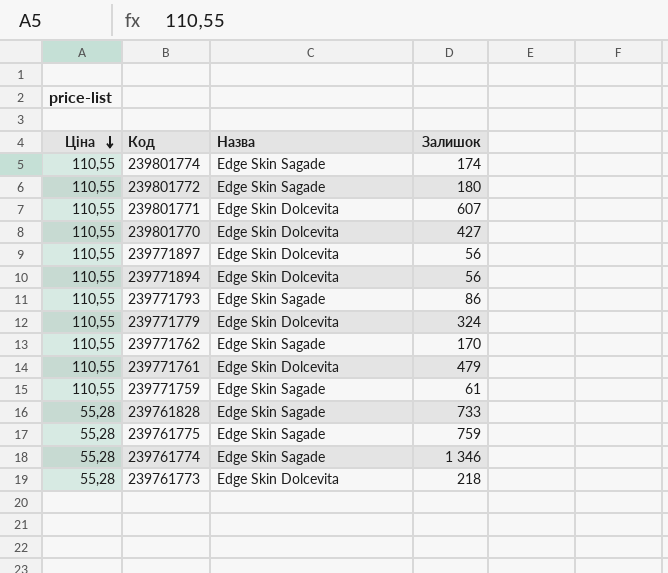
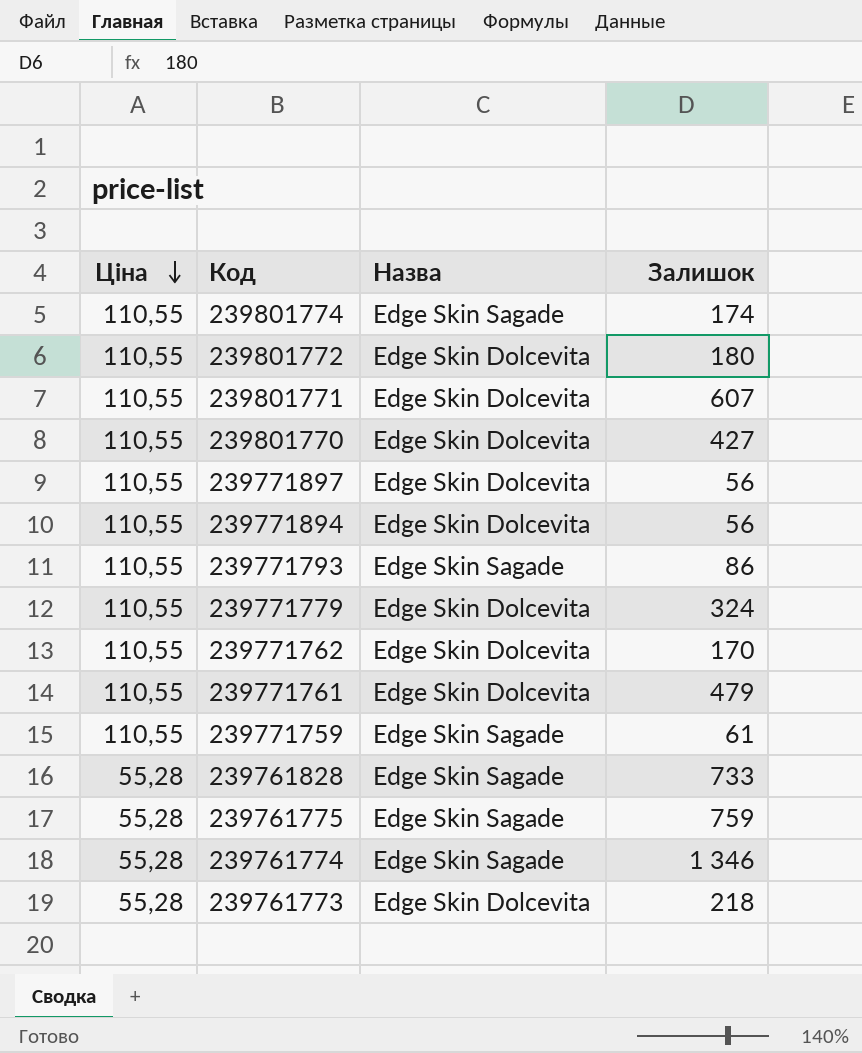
239801772 | Назва: Edge Skin Sagade -> Edge Skin Dolcevita
239771762 | Назва: Edge Skin Sagade -> Edge Skin Dolcevita

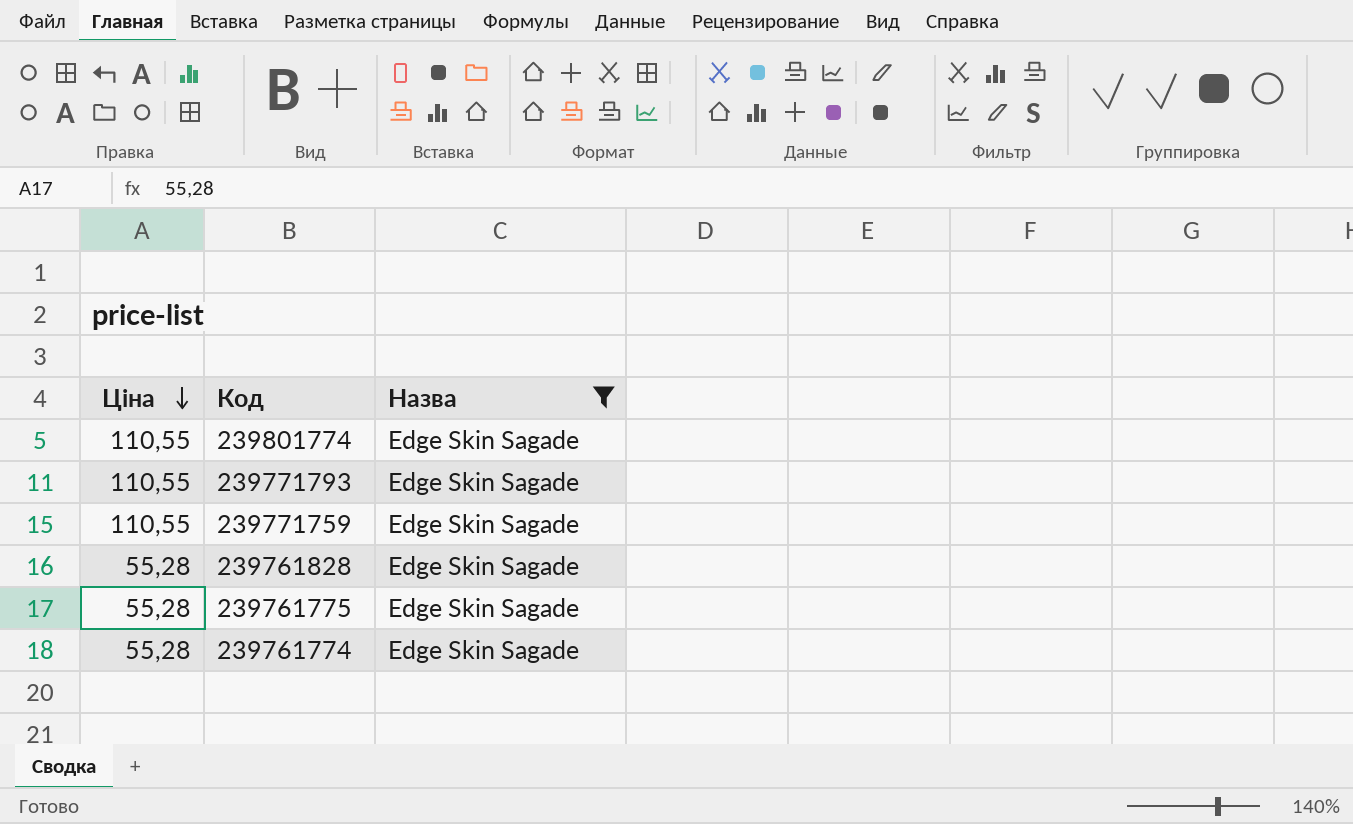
filter: none -> Назва = Edge Skin Sagade
column Залишок | position: 4 -> none

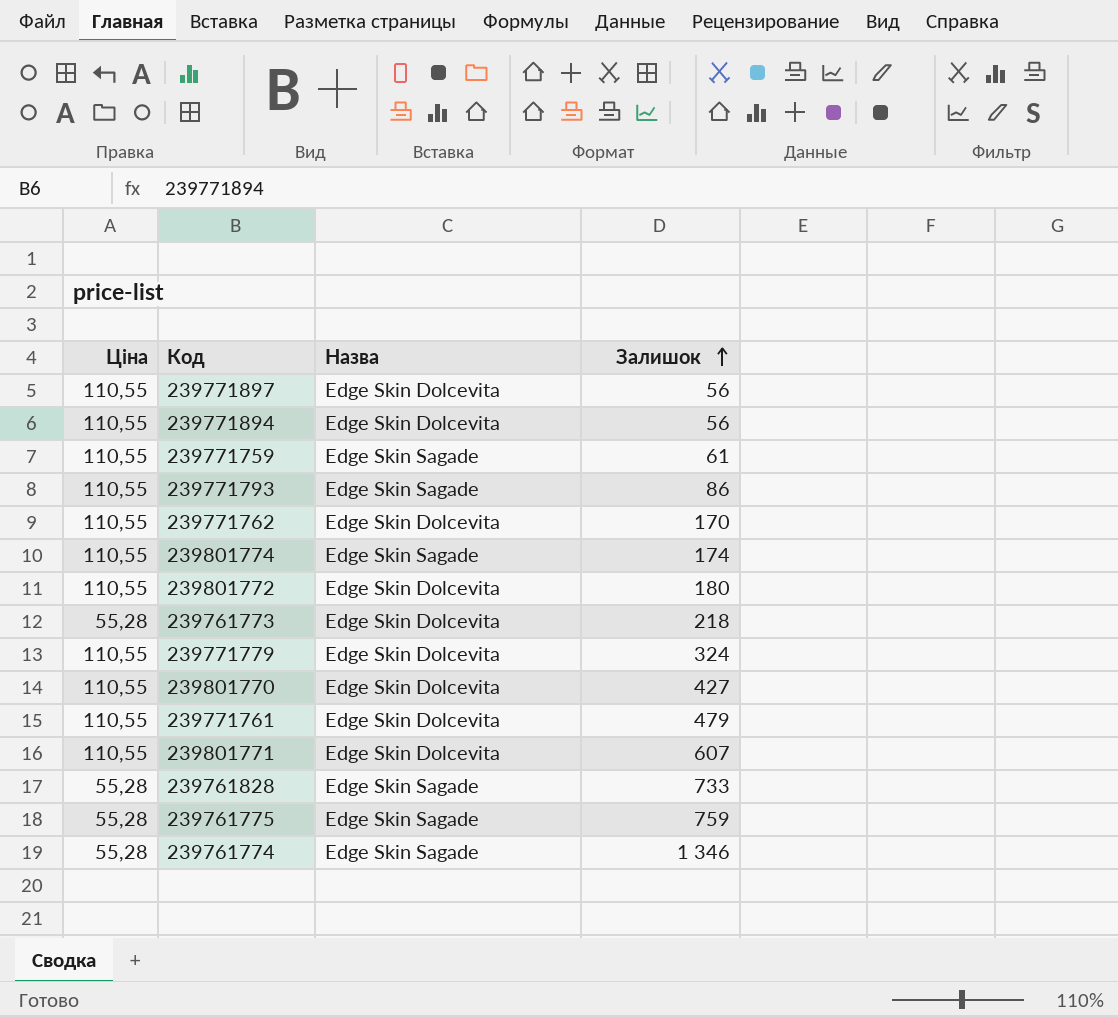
filter: Назва = Edge Skin Sagade -> none
row order: Ціна descending -> Залишок ascending
column Залишок | position: none -> 4

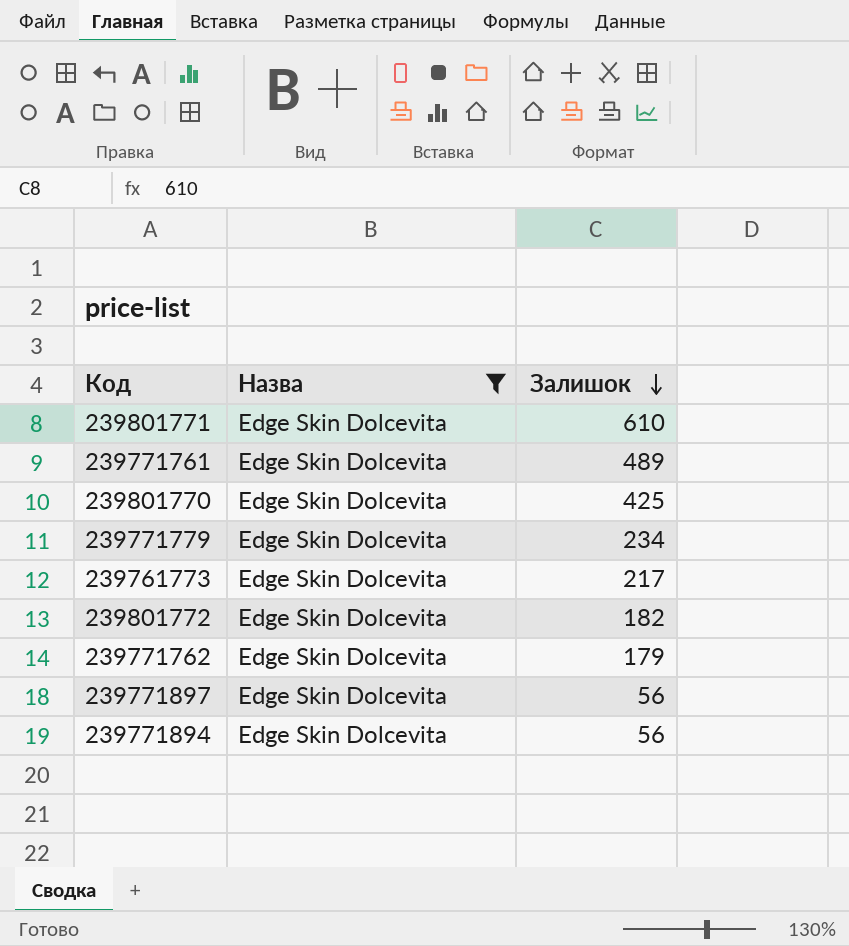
filter: none -> Назва = Edge Skin Dolcevita
row order: Залишок ascending -> Залишок descending
column Ціна | position: 1 -> none
239801771 | Залишок: 607 -> 610
239771761 | Залишок: 479 -> 489
239801770 | Залишок: 427 -> 425
239771779 | Залишок: 324 -> 234
239761773 | Залишок: 218 -> 217
239801772 | Залишок: 180 -> 182
239771762 | Залишок: 170 -> 179

